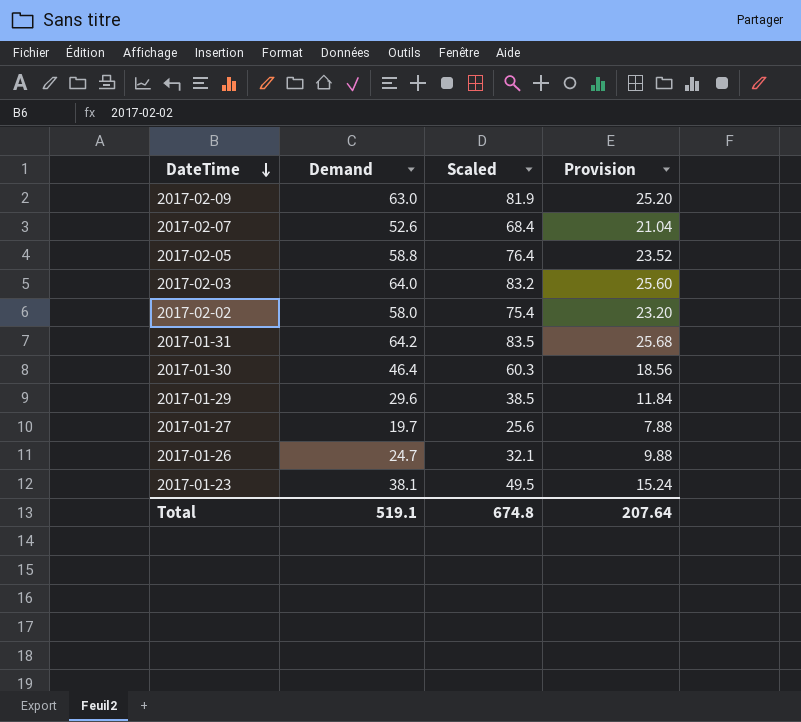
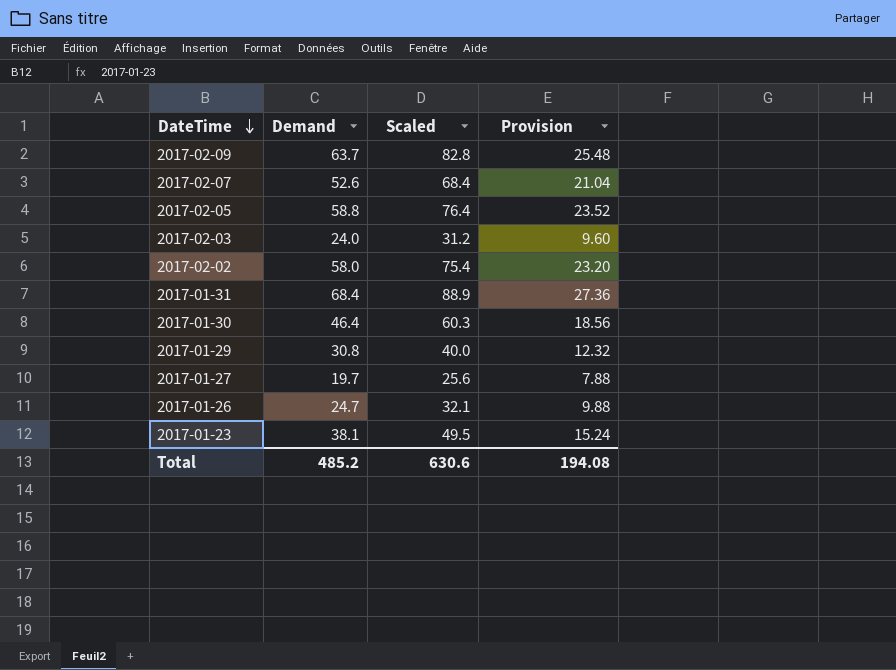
2017-02-09 | Demand: 63.0 -> 63.7
2017-02-09 | Scaled: 81.9 -> 82.8
2017-02-09 | Provision: 25.20 -> 25.48
2017-02-03 | Demand: 64.0 -> 24.0
2017-02-03 | Scaled: 83.2 -> 31.2
2017-02-03 | Provision: 25.60 -> 9.60
2017-01-31 | Demand: 64.2 -> 68.4
2017-01-31 | Scaled: 83.5 -> 88.9
2017-01-31 | Provision: 25.68 -> 27.36
2017-01-29 | Demand: 29.6 -> 30.8
2017-01-29 | Scaled: 38.5 -> 40.0
2017-01-29 | Provision: 11.84 -> 12.32
Total | Demand: 519.1 -> 485.2
Total | Scaled: 674.8 -> 630.6
Total | Provision: 207.64 -> 194.08

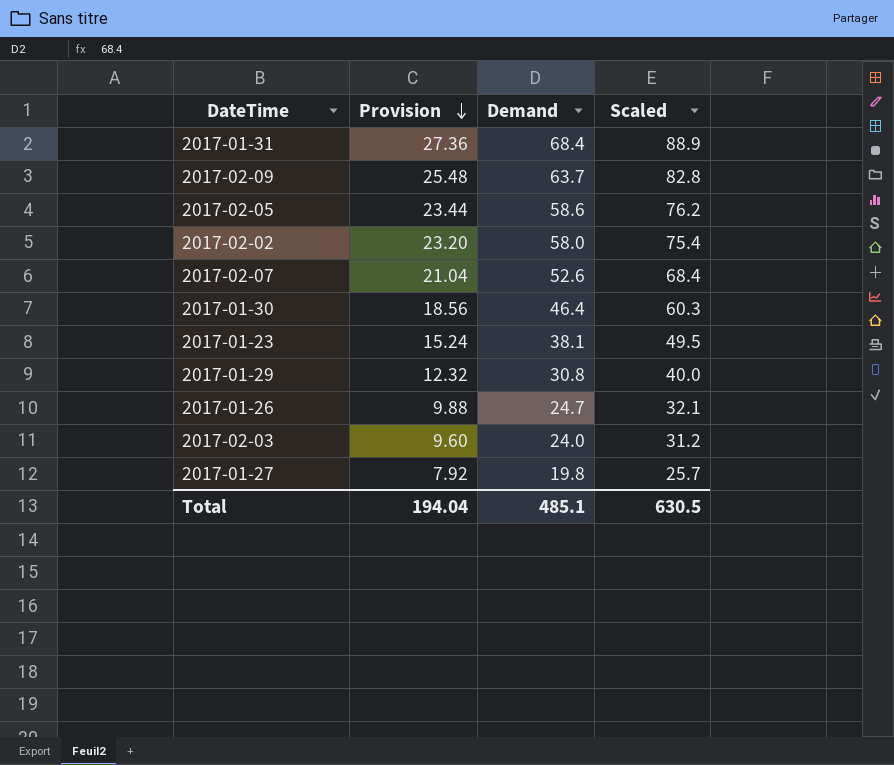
row order: DateTime descending -> Provision descending
column Provision | position: 4 -> 2
2017-02-05 | Provision: 23.52 -> 23.44
2017-02-05 | Demand: 58.8 -> 58.6
2017-02-05 | Scaled: 76.4 -> 76.2
2017-01-27 | Provision: 7.88 -> 7.92
2017-01-27 | Demand: 19.7 -> 19.8
2017-01-27 | Scaled: 25.6 -> 25.7
Total | Provision: 194.08 -> 194.04
Total | Demand: 485.2 -> 485.1
Total | Scaled: 630.6 -> 630.5

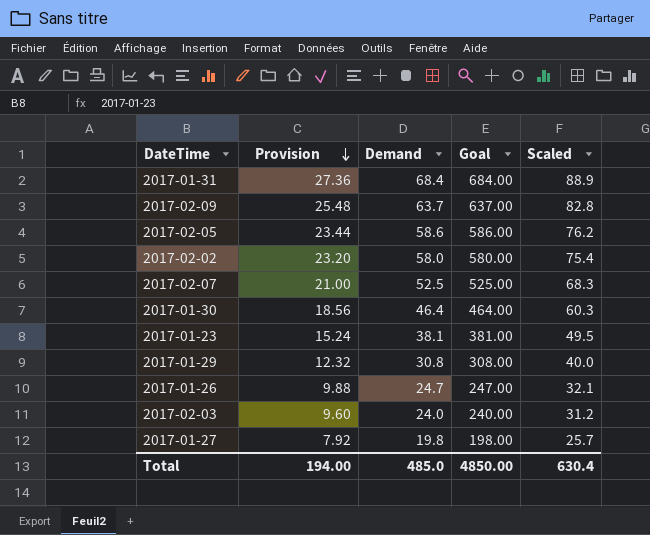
column Goal | formula: none -> [Demand] * 10
2017-02-07 | Provision: 21.04 -> 21.00
2017-02-07 | Demand: 52.6 -> 52.5
2017-02-07 | Scaled: 68.4 -> 68.3
Total | Provision: 194.04 -> 194.00
Total | Demand: 485.1 -> 485.0
Total | Scaled: 630.5 -> 630.4

